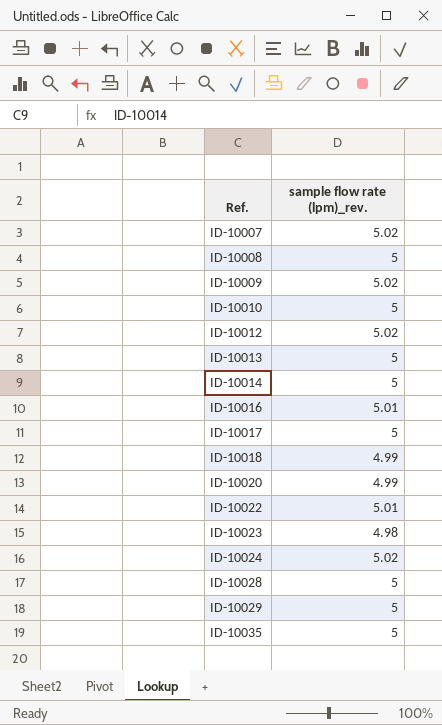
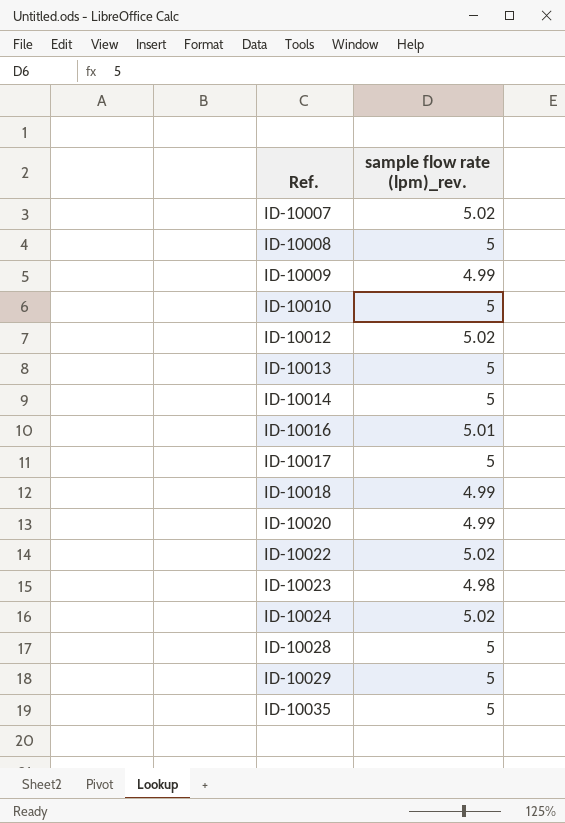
ID-10009 | sample flow rate (lpm)_rev.: 5.02 -> 4.99
ID-10022 | sample flow rate (lpm)_rev.: 5.01 -> 5.02

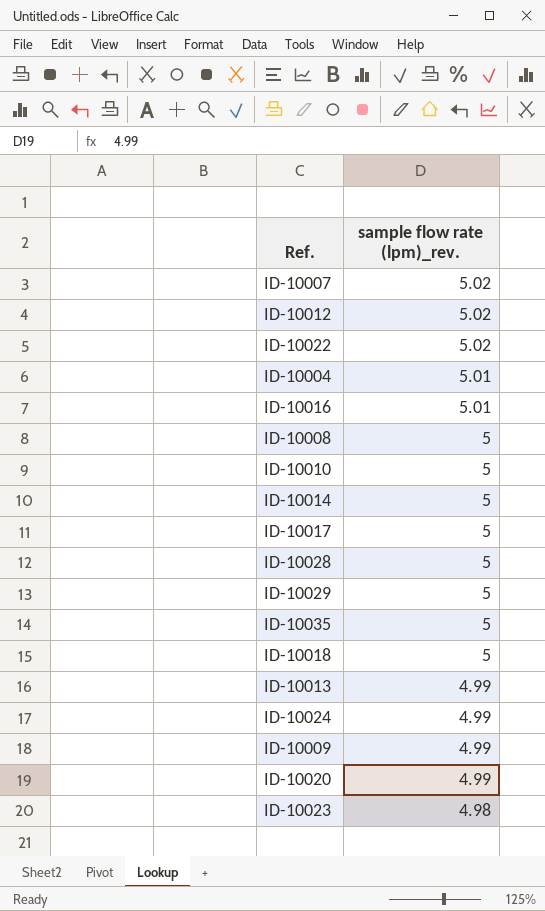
row order: Ref. ascending -> sample flow rate (lpm)_rev. descending
row ID-10004: none -> 5.01
ID-10018 | sample flow rate (lpm)_rev.: 4.99 -> 5
ID-10013 | sample flow rate (lpm)_rev.: 5 -> 4.99
ID-10024 | sample flow rate (lpm)_rev.: 5.02 -> 4.99

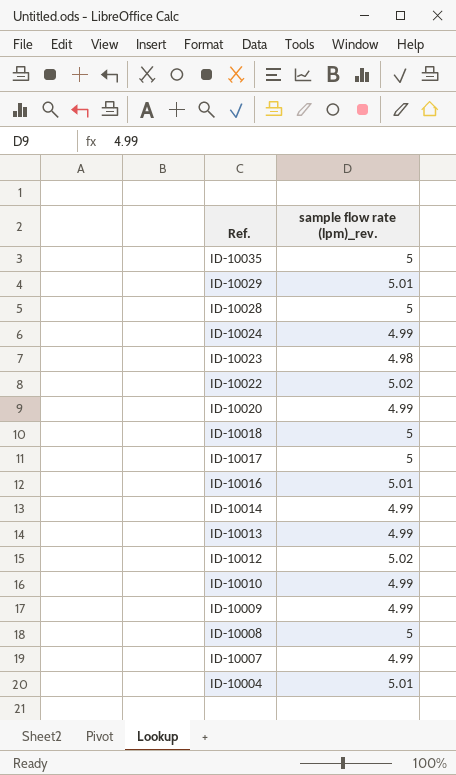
row order: sample flow rate (lpm)_rev. descending -> Ref. descending
ID-10029 | sample flow rate (lpm)_rev.: 5 -> 5.01
ID-10014 | sample flow rate (lpm)_rev.: 5 -> 4.99
ID-10010 | sample flow rate (lpm)_rev.: 5 -> 4.99
ID-10007 | sample flow rate (lpm)_rev.: 5.02 -> 4.99

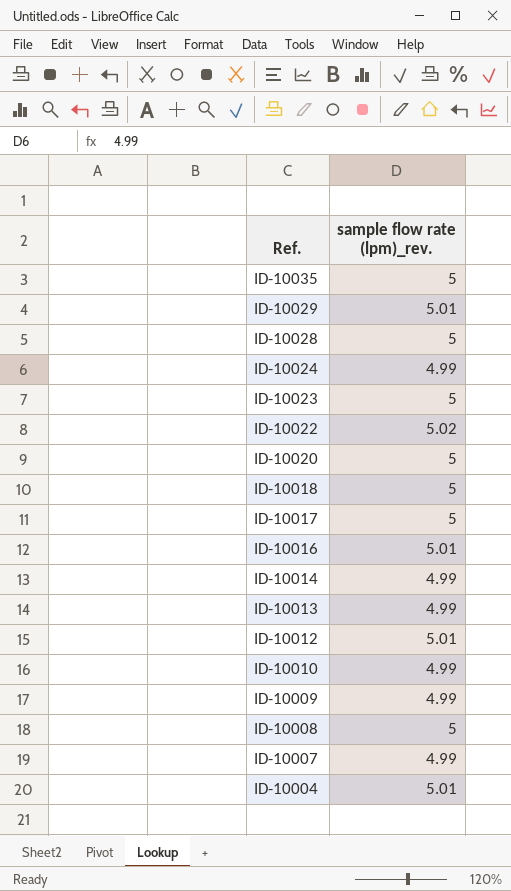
ID-10023 | sample flow rate (lpm)_rev.: 4.98 -> 5
ID-10020 | sample flow rate (lpm)_rev.: 4.99 -> 5
ID-10012 | sample flow rate (lpm)_rev.: 5.02 -> 5.01

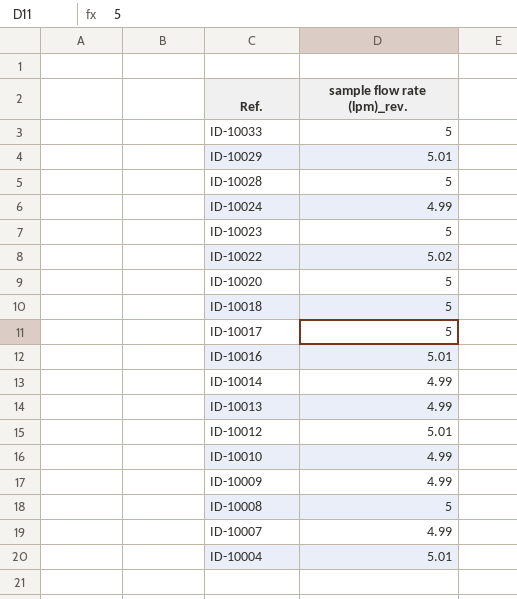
row ID-10035: 5 -> none
row ID-10033: none -> 5

